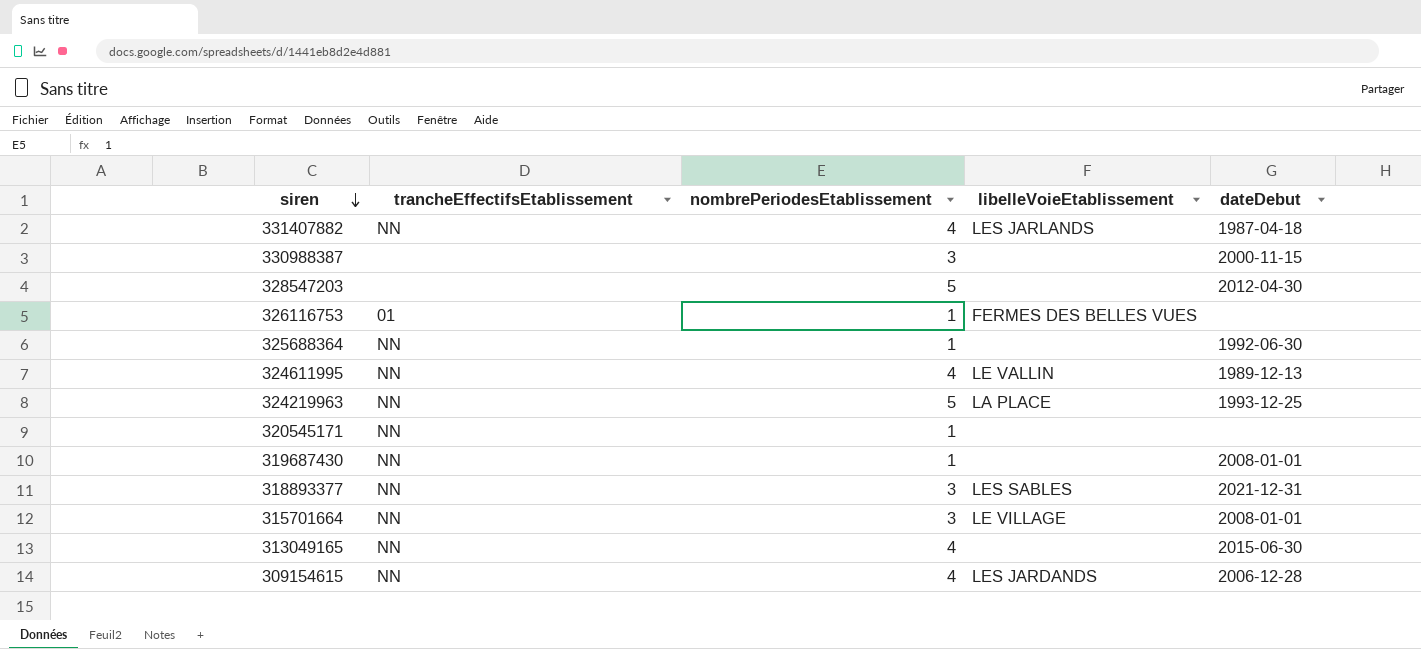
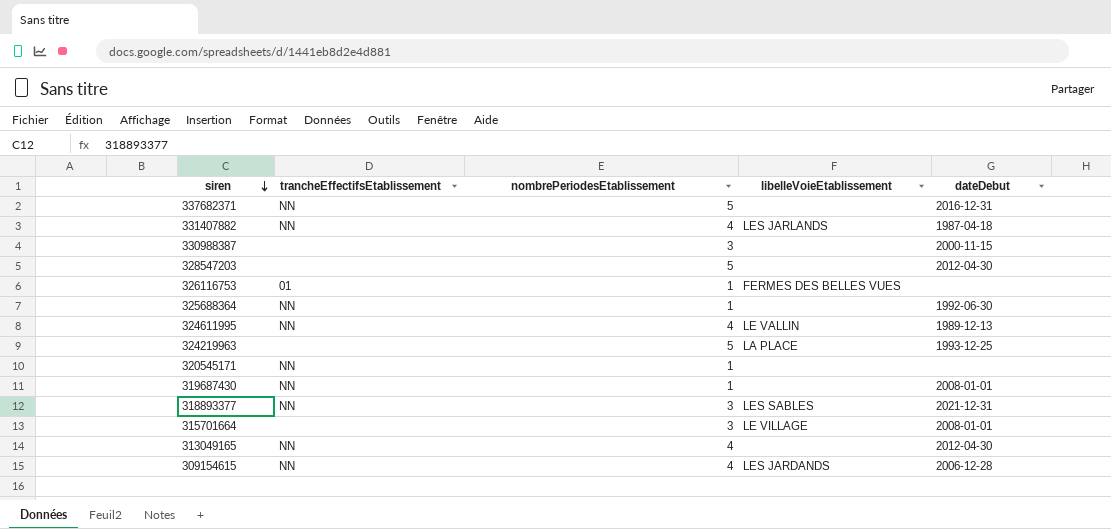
row 337682371: none -> NN | 5 | none | 2016-12-31
324219963 | trancheEffectifsEtablissement: NN -> none
315701664 | trancheEffectifsEtablissement: NN -> none
313049165 | dateDebut: 2015-06-30 -> 2012-04-30

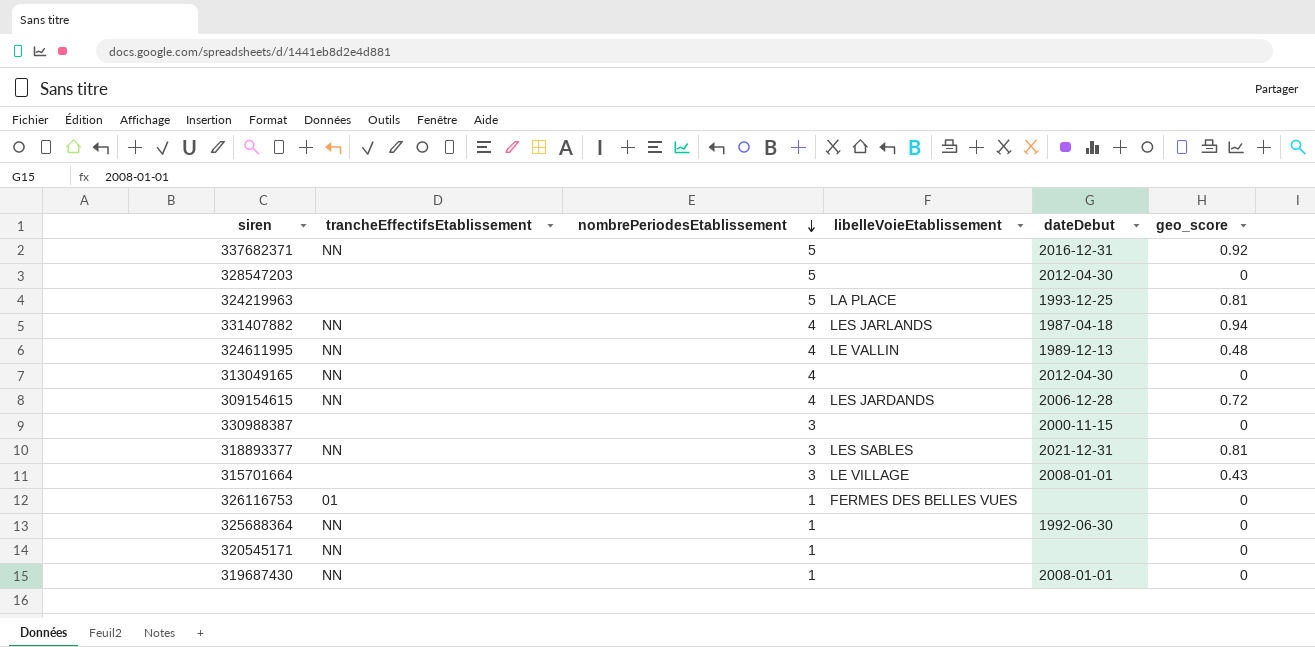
row order: siren descending -> nombrePeriodesEtablissement descending
column geo_score | position: none -> 6

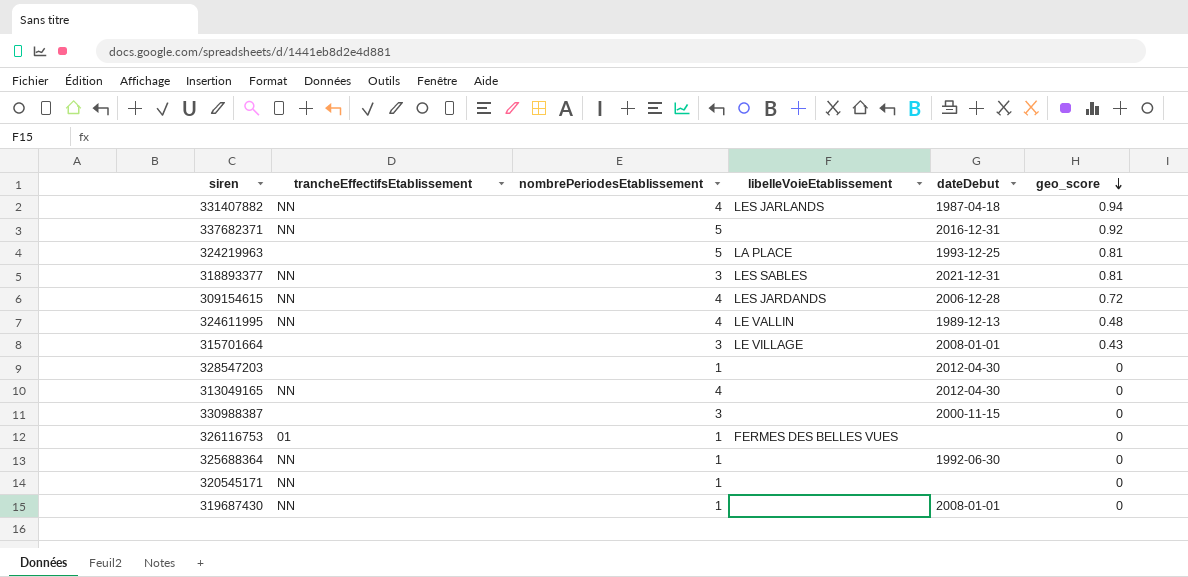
row order: nombrePeriodesEtablissement descending -> geo_score descending
328547203 | nombrePeriodesEtablissement: 5 -> 1

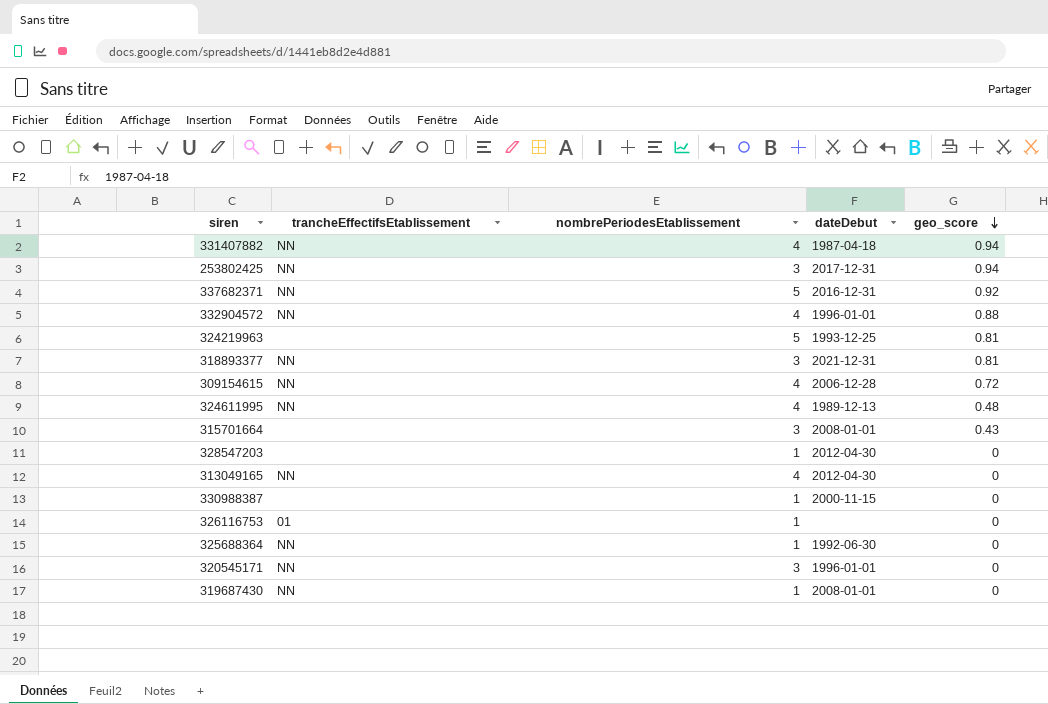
column libelleVoieEtablissement | position: 4 -> none
row 253802425: none -> NN | 3 | 2017-12-31 | 0.94
row 332904572: none -> NN | 4 | 1996-01-01 | 0.88
330988387 | nombrePeriodesEtablissement: 3 -> 1
320545171 | nombrePeriodesEtablissement: 1 -> 3
320545171 | dateDebut: none -> 1996-01-01

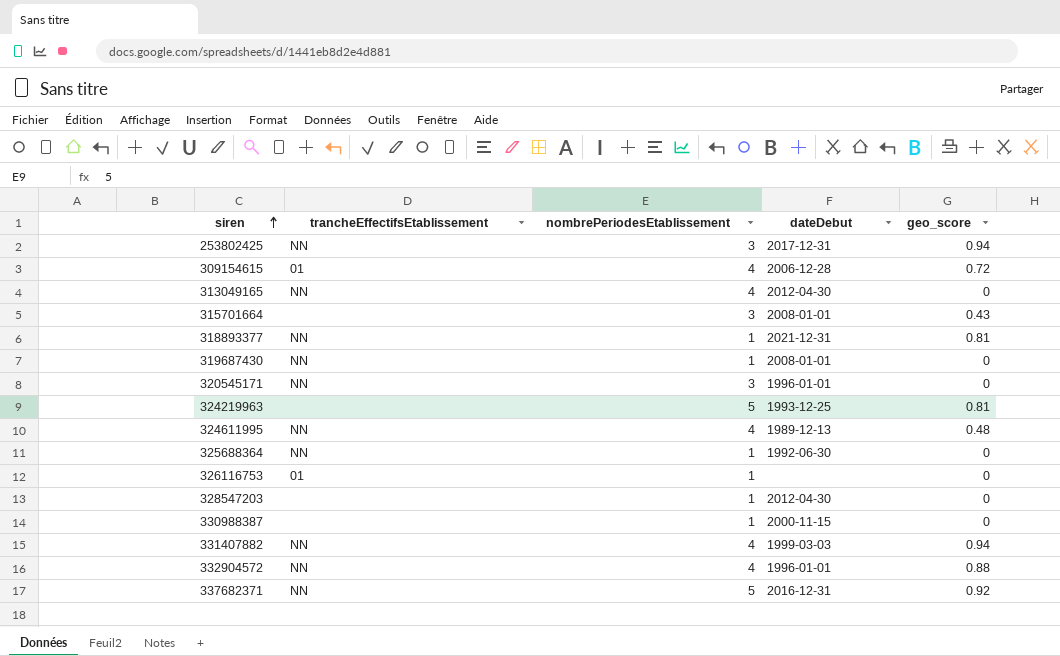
row order: geo_score descending -> siren ascending
309154615 | trancheEffectifsEtablissement: NN -> 01
318893377 | nombrePeriodesEtablissement: 3 -> 1
331407882 | dateDebut: 1987-04-18 -> 1999-03-03

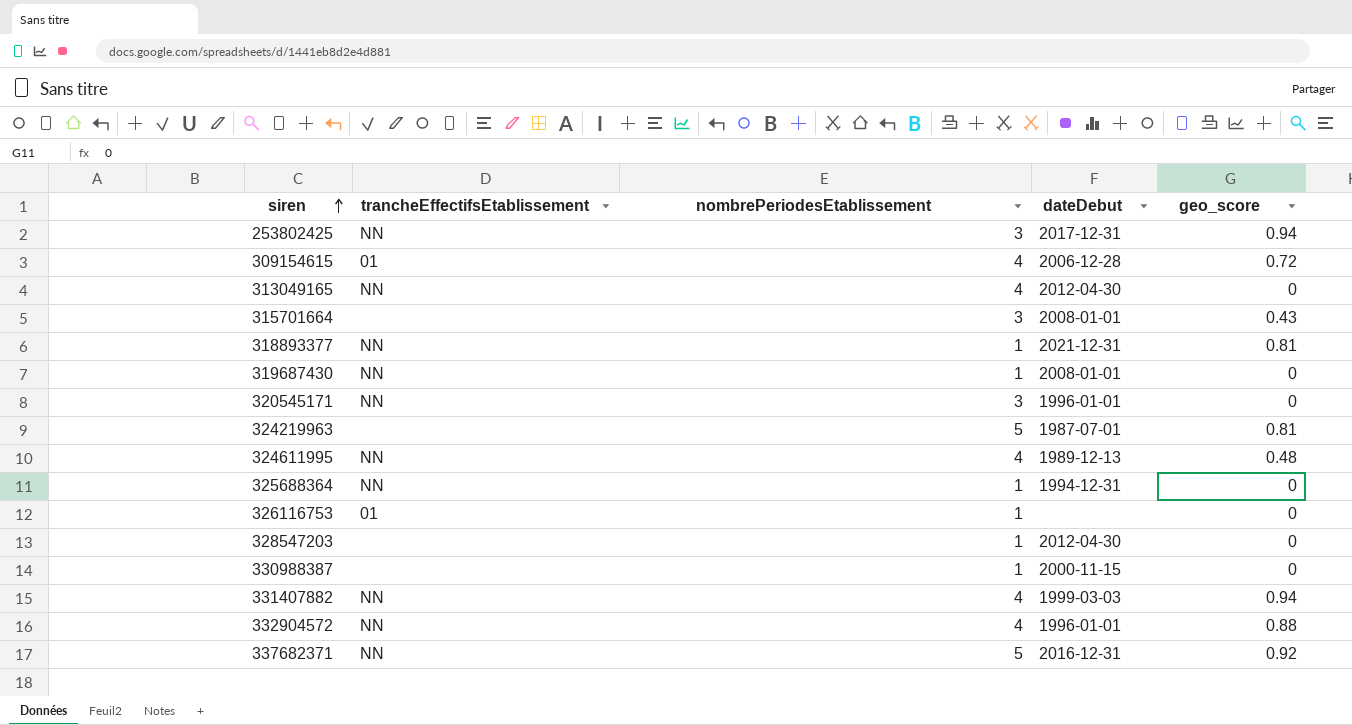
324219963 | dateDebut: 1993-12-25 -> 1987-07-01
325688364 | dateDebut: 1992-06-30 -> 1994-12-31

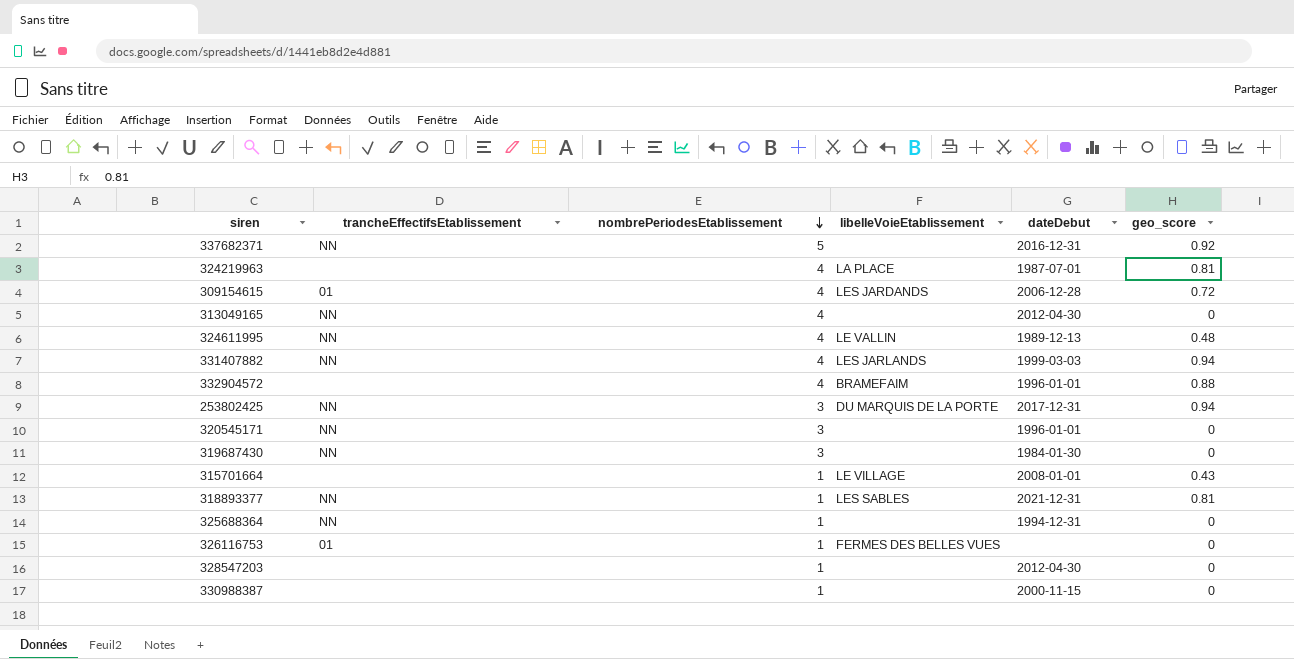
row order: siren ascending -> nombrePeriodesEtablissement descending
column libelleVoieEtablissement | position: none -> 4
324219963 | nombrePeriodesEtablissement: 5 -> 4
332904572 | trancheEffectifsEtablissement: NN -> none
319687430 | nombrePeriodesEtablissement: 1 -> 3
319687430 | dateDebut: 2008-01-01 -> 1984-01-30
315701664 | nombrePeriodesEtablissement: 3 -> 1

